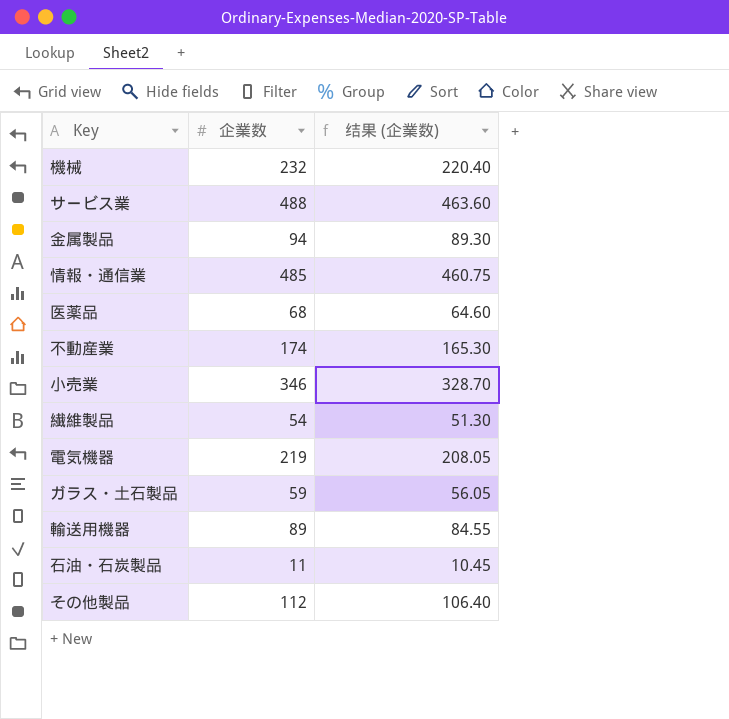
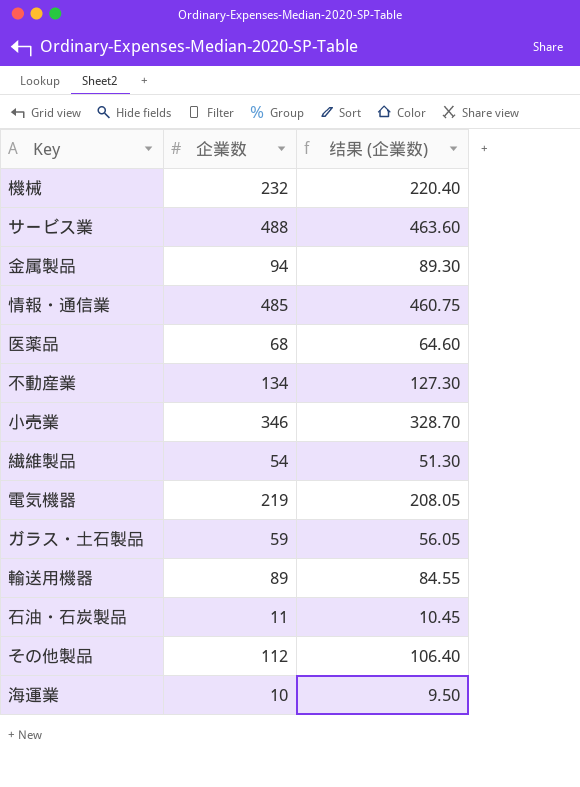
不動産業 | 企業数: 174 -> 134
不動産業 | 结果 (企業数): 165.30 -> 127.30
row 海運業: none -> 10 | 9.50

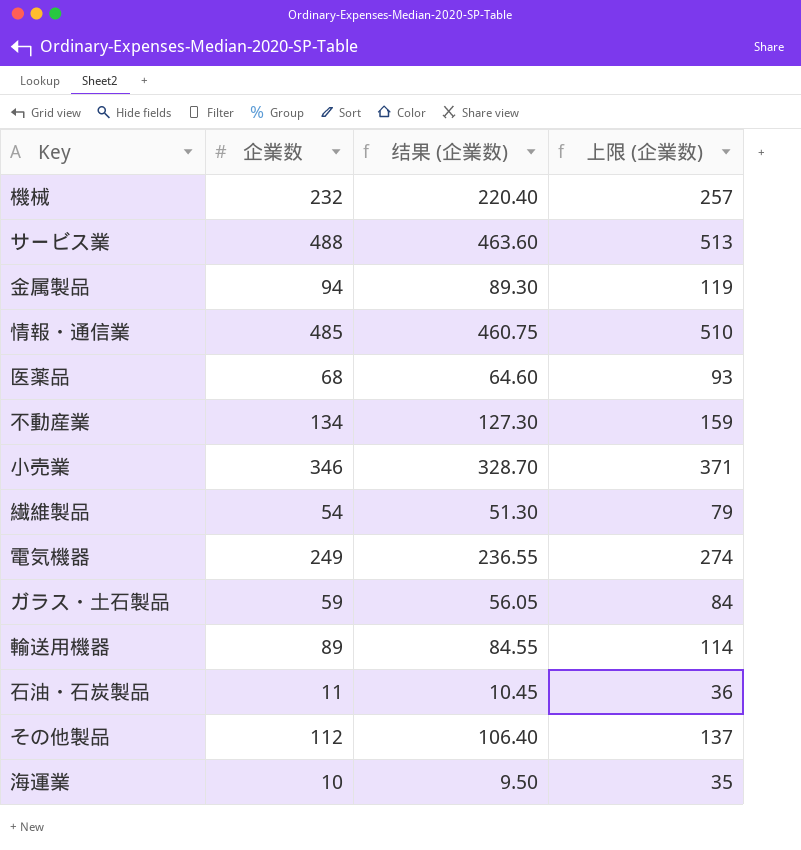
column 上限 (企業数) | formula: none -> [企業数] + 25
電気機器 | 企業数: 219 -> 249
電気機器 | 结果 (企業数): 208.05 -> 236.55

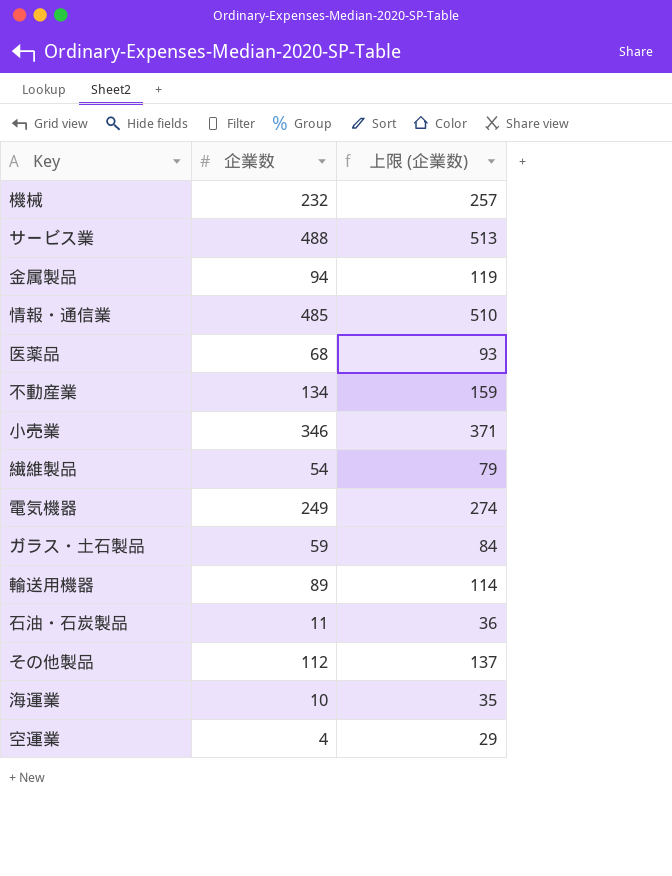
column 结果 (企業数) | formula: [企業数] * 0.95 -> none
row 空運業: none -> 4 | 29

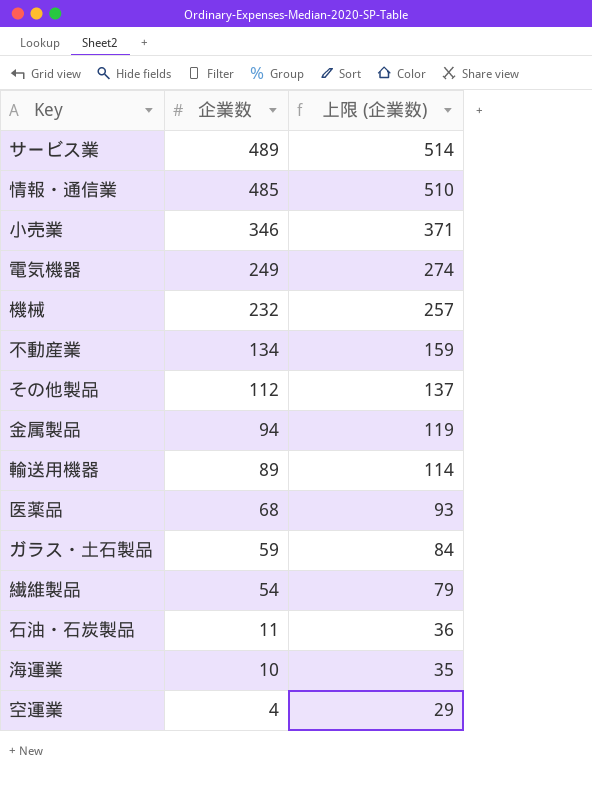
row order: none -> 企業数 descending
サービス業 | 企業数: 488 -> 489
サービス業 | 上限 (企業数): 513 -> 514

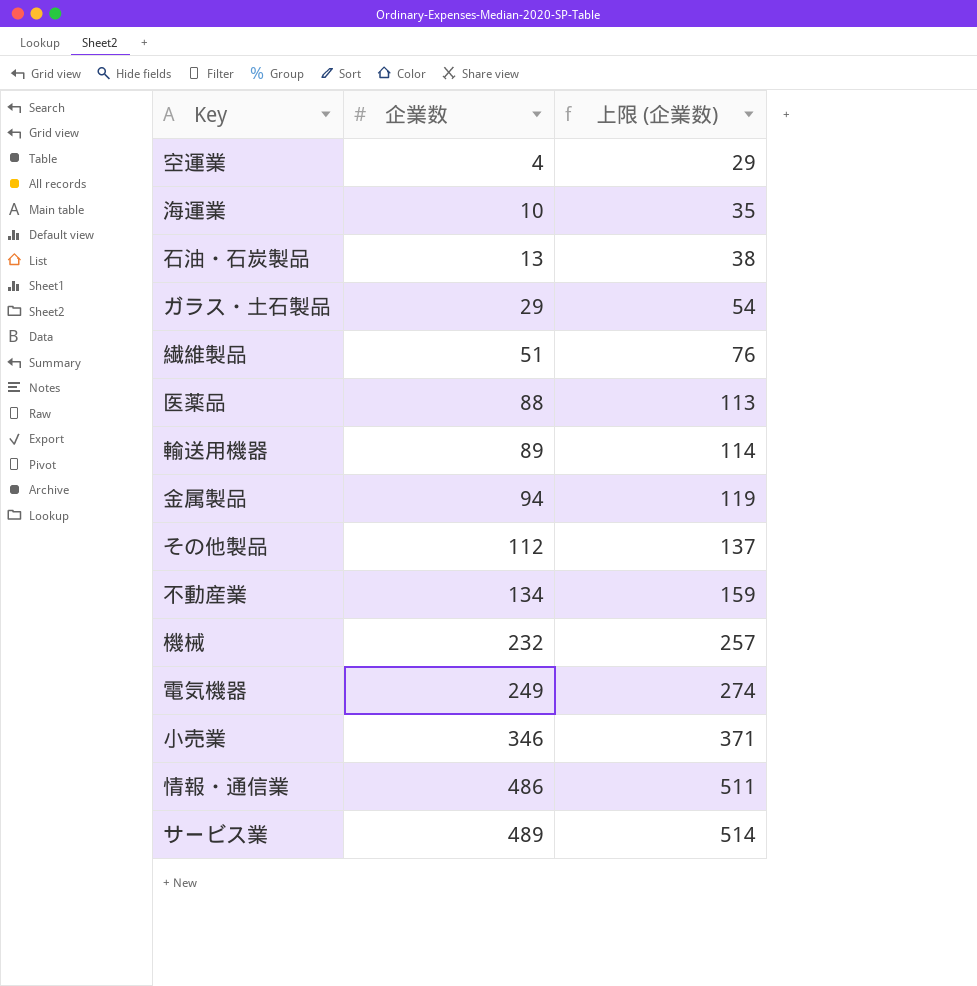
row order: 企業数 descending -> 企業数 ascending
石油・石炭製品 | 企業数: 11 -> 13
石油・石炭製品 | 上限 (企業数): 36 -> 38
ガラス・土石製品 | 企業数: 59 -> 29
ガラス・土石製品 | 上限 (企業数): 84 -> 54
繊維製品 | 企業数: 54 -> 51
繊維製品 | 上限 (企業数): 79 -> 76
医薬品 | 企業数: 68 -> 88
医薬品 | 上限 (企業数): 93 -> 113
情報・通信業 | 企業数: 485 -> 486
情報・通信業 | 上限 (企業数): 510 -> 511

